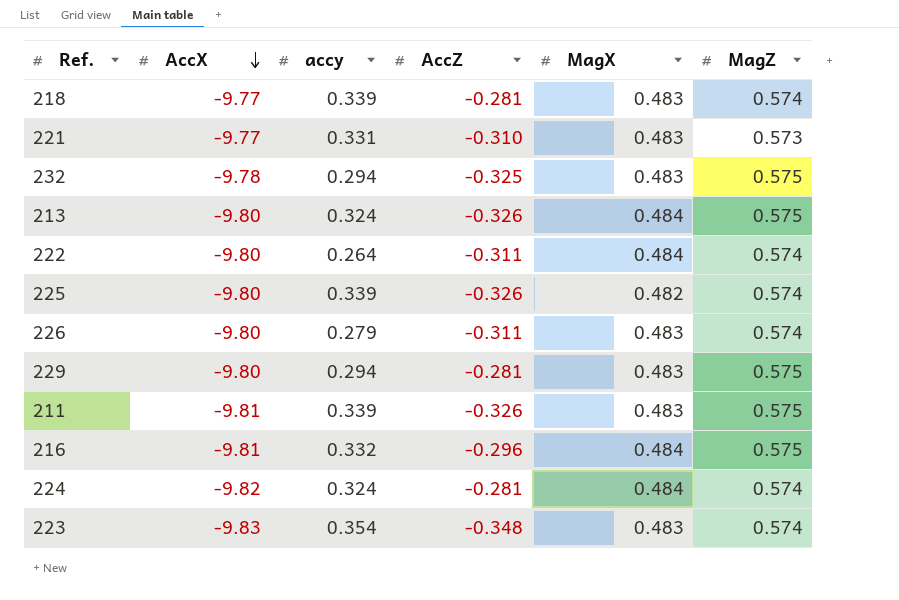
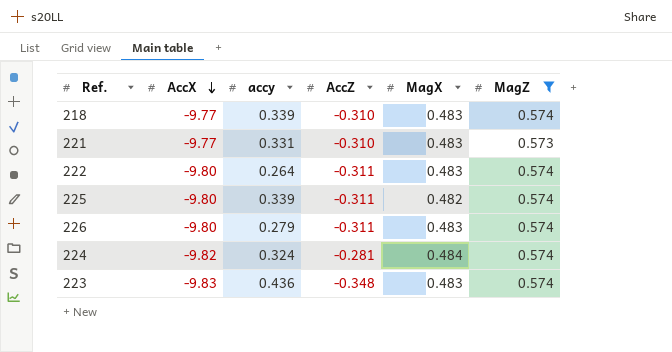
filter: none -> MagZ != 0.575
218 | AccZ: -0.281 -> -0.310
222 | MagX: 0.484 -> 0.483
225 | AccZ: -0.326 -> -0.311
223 | accy: 0.354 -> 0.436

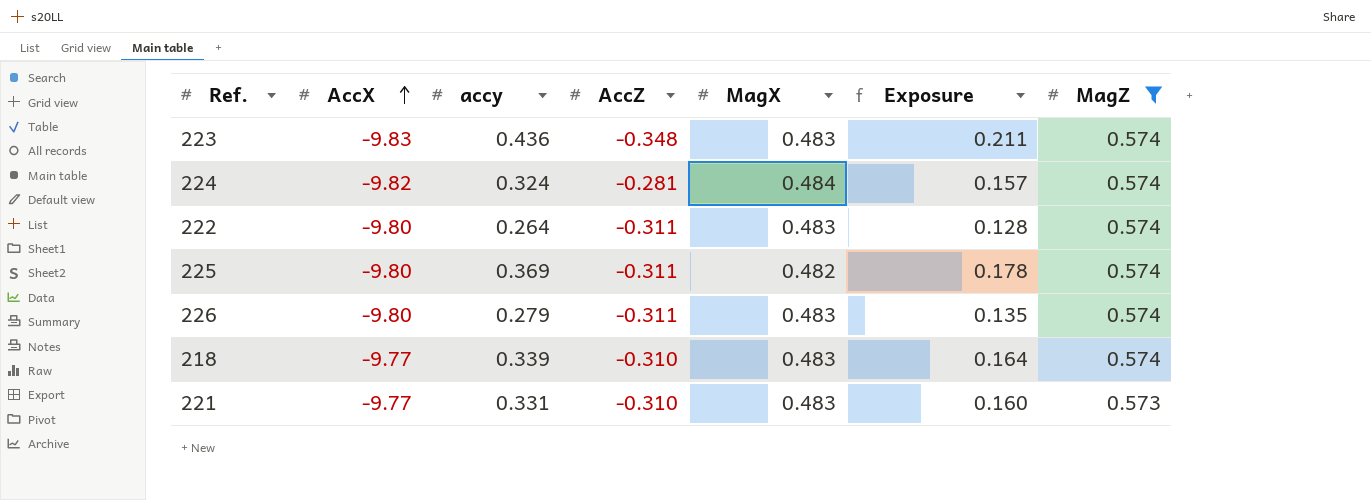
row order: AccX descending -> AccX ascending
column Exposure | formula: none -> [accy] * [MagX]
225 | accy: 0.339 -> 0.369

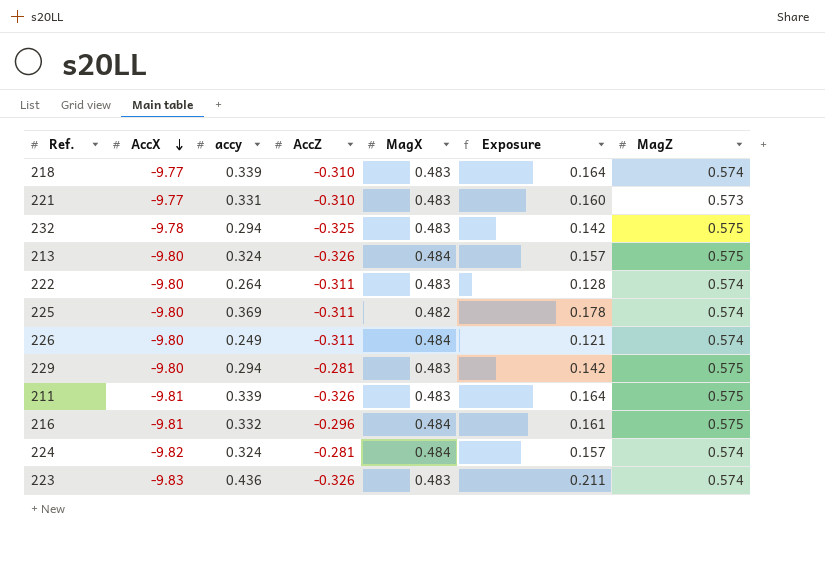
filter: MagZ != 0.575 -> none
row order: AccX ascending -> AccX descending
226 | accy: 0.279 -> 0.249
226 | MagX: 0.483 -> 0.484
226 | Exposure: 0.135 -> 0.121
223 | AccZ: -0.348 -> -0.326

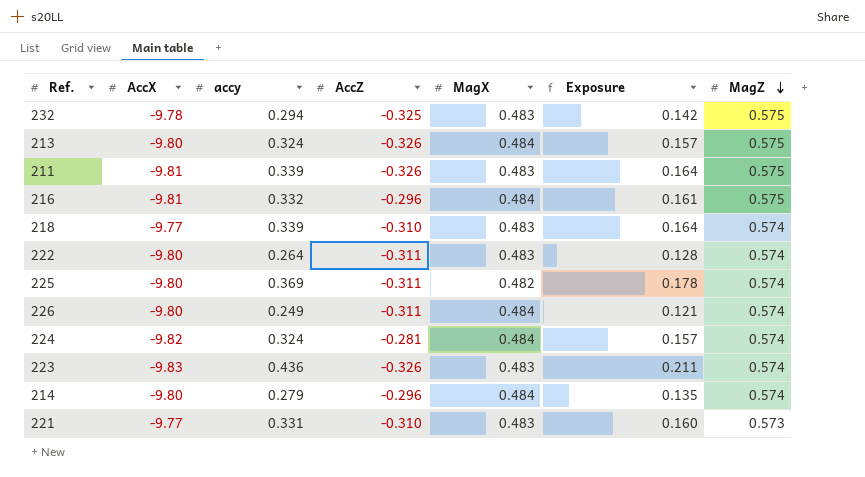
row order: AccX descending -> MagZ descending
row 229: -9.80 | 0.294 | -0.281 | 0.483 | 0.142 | 0.575 -> none
row 214: none -> -9.80 | 0.279 | -0.296 | 0.484 | 0.135 | 0.574

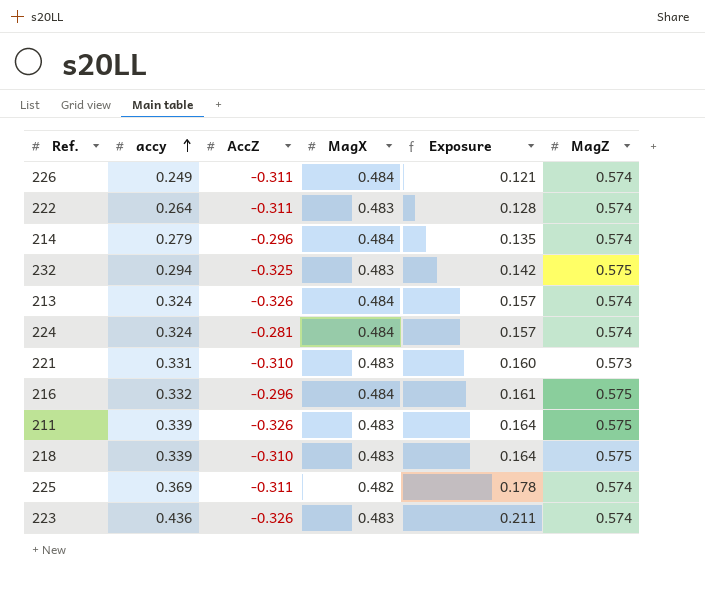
row order: MagZ descending -> accy ascending
column AccX | position: 2 -> none
213 | MagZ: 0.575 -> 0.574
218 | MagZ: 0.574 -> 0.575

